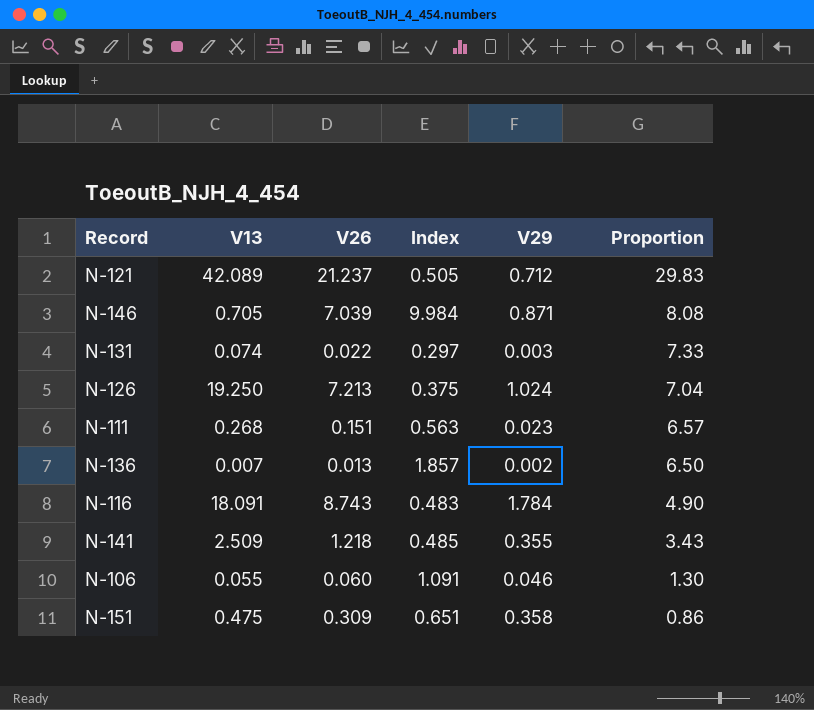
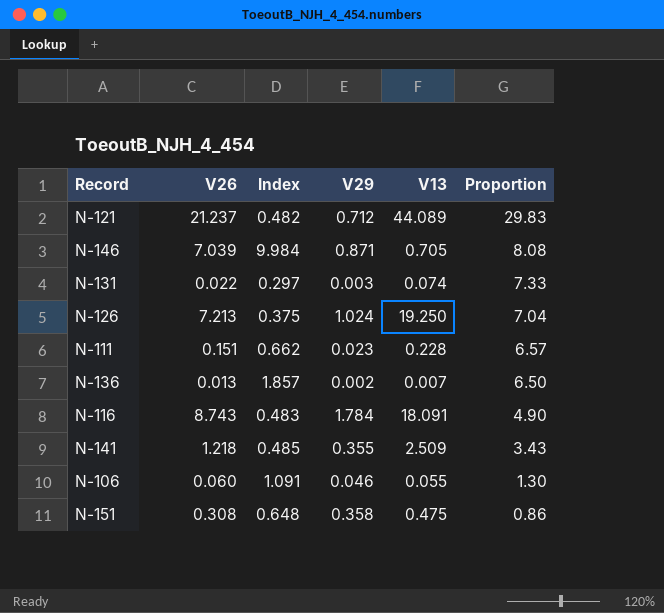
column V13 | position: 2 -> 5
N-121 | Index: 0.505 -> 0.482
N-121 | V13: 42.089 -> 44.089
N-111 | Index: 0.563 -> 0.662
N-111 | V13: 0.268 -> 0.228
N-151 | V26: 0.309 -> 0.308
N-151 | Index: 0.651 -> 0.648

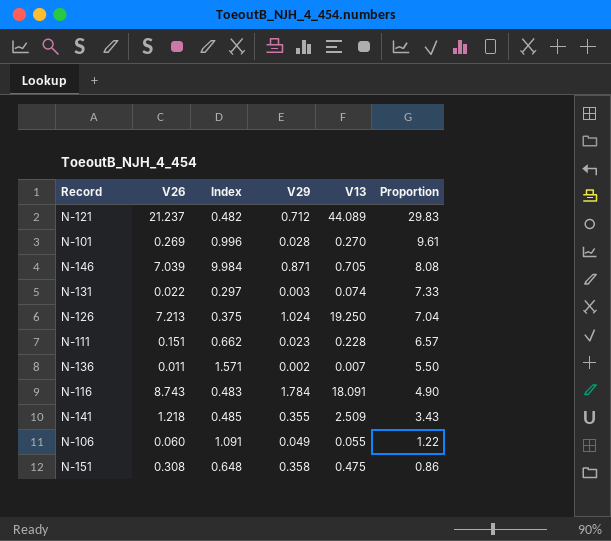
row N-101: none -> 0.269 | 0.996 | 0.028 | 0.270 | 9.61
N-136 | V26: 0.013 -> 0.011
N-136 | Index: 1.857 -> 1.571
N-136 | Proportion: 6.50 -> 5.50
N-106 | V29: 0.046 -> 0.049
N-106 | Proportion: 1.30 -> 1.22

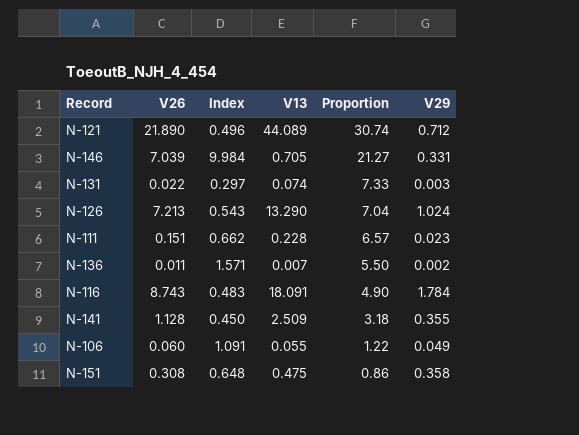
column V29 | position: 4 -> 6
row N-101: 0.269 | 0.996 | 0.028 | 0.270 | 9.61 -> none
N-121 | V26: 21.237 -> 21.890
N-121 | Index: 0.482 -> 0.496
N-121 | Proportion: 29.83 -> 30.74
N-146 | Proportion: 8.08 -> 21.27
N-146 | V29: 0.871 -> 0.331
N-126 | Index: 0.375 -> 0.543
N-126 | V13: 19.250 -> 13.290
N-141 | V26: 1.218 -> 1.128
N-141 | Index: 0.485 -> 0.450
N-141 | Proportion: 3.43 -> 3.18

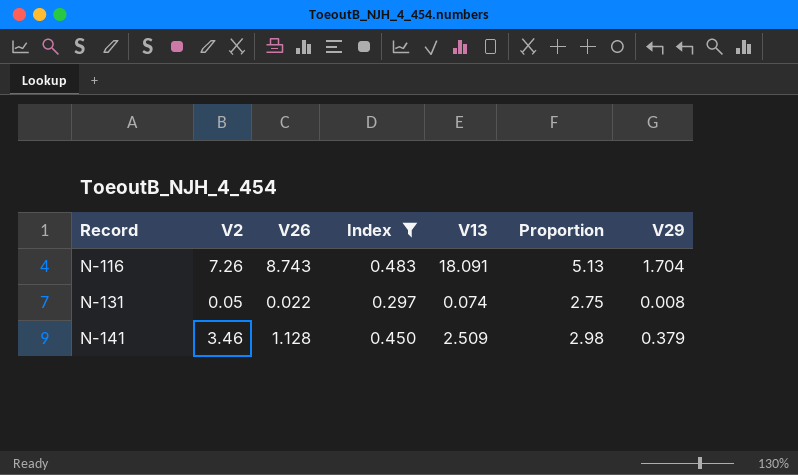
filter: none -> Index <= 0.483
row order: Proportion descending -> Record ascending
column V2 | position: none -> 2
N-116 | Proportion: 4.90 -> 5.13
N-116 | V29: 1.784 -> 1.704
N-131 | Proportion: 7.33 -> 2.75
N-131 | V29: 0.003 -> 0.008
N-141 | Proportion: 3.18 -> 2.98
N-141 | V29: 0.355 -> 0.379

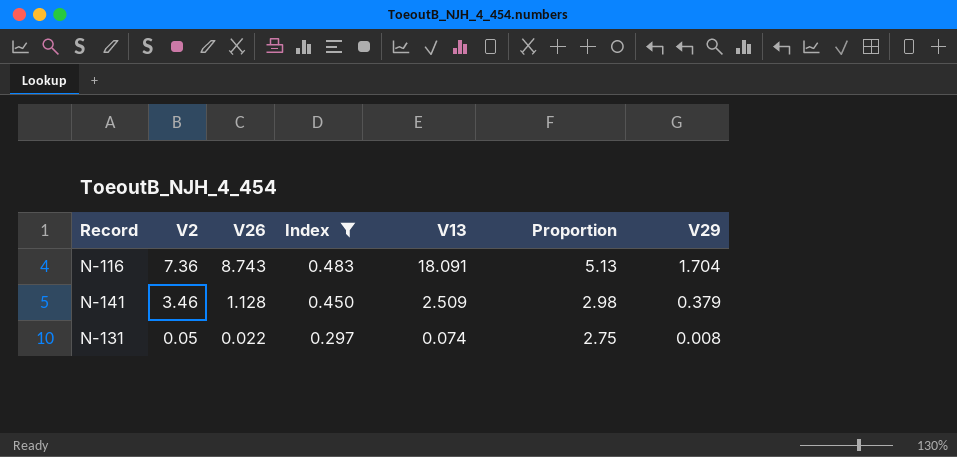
row order: Record ascending -> V2 descending
N-116 | V2: 7.26 -> 7.36

